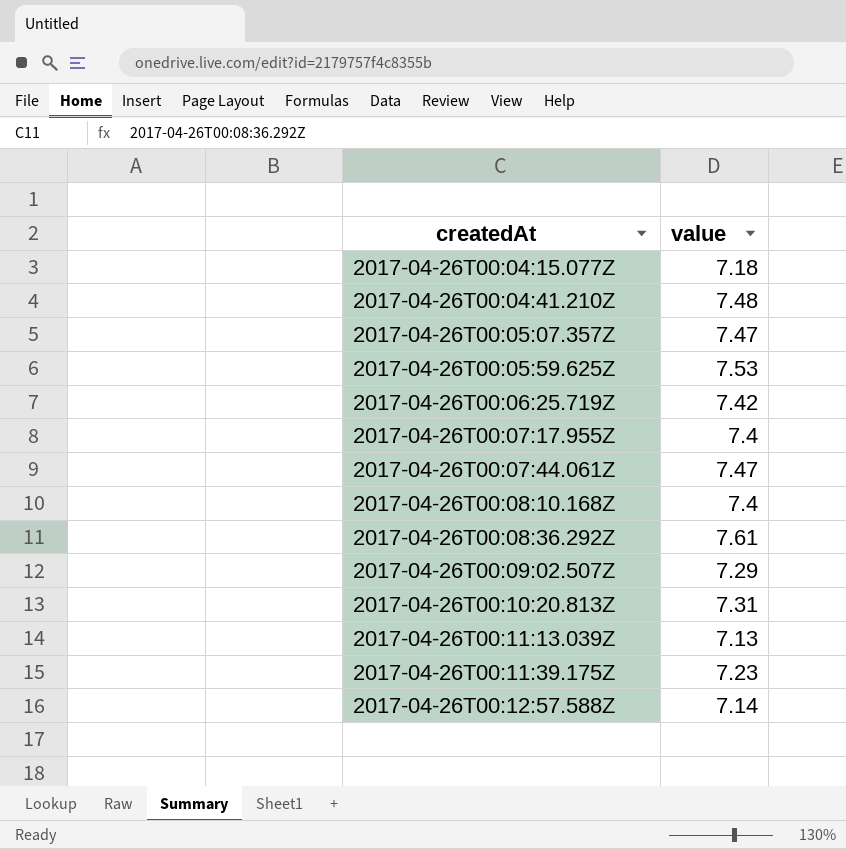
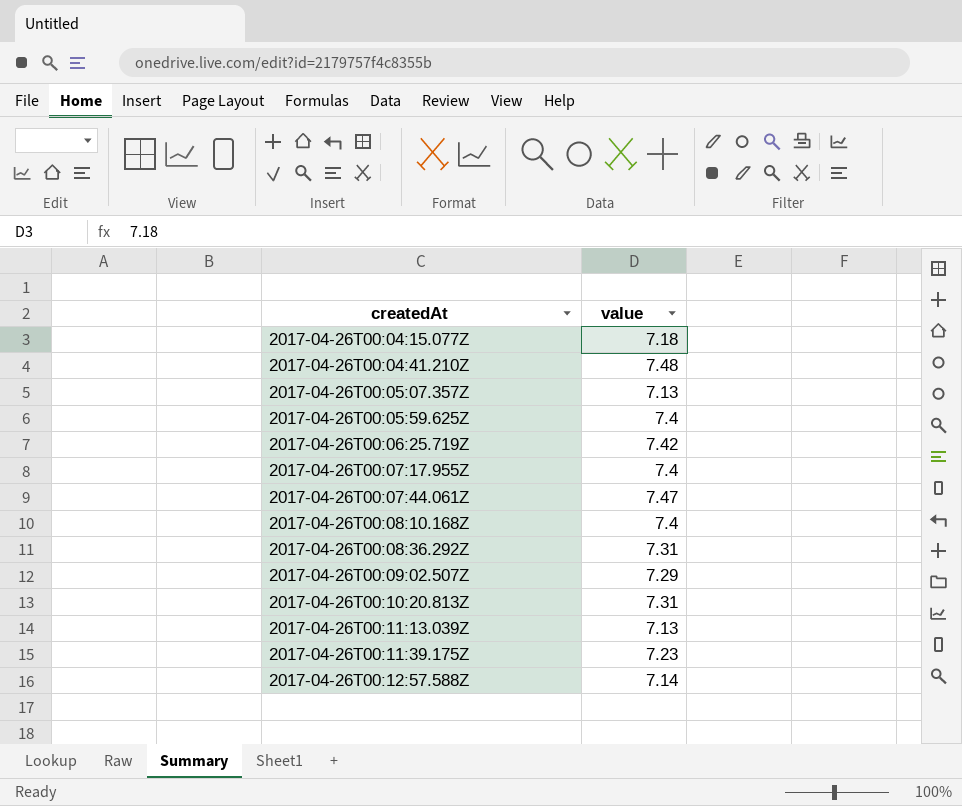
2017-04-26T00:05:07.357Z | value: 7.47 -> 7.13
2017-04-26T00:05:59.625Z | value: 7.53 -> 7.4
2017-04-26T00:08:36.292Z | value: 7.61 -> 7.31

